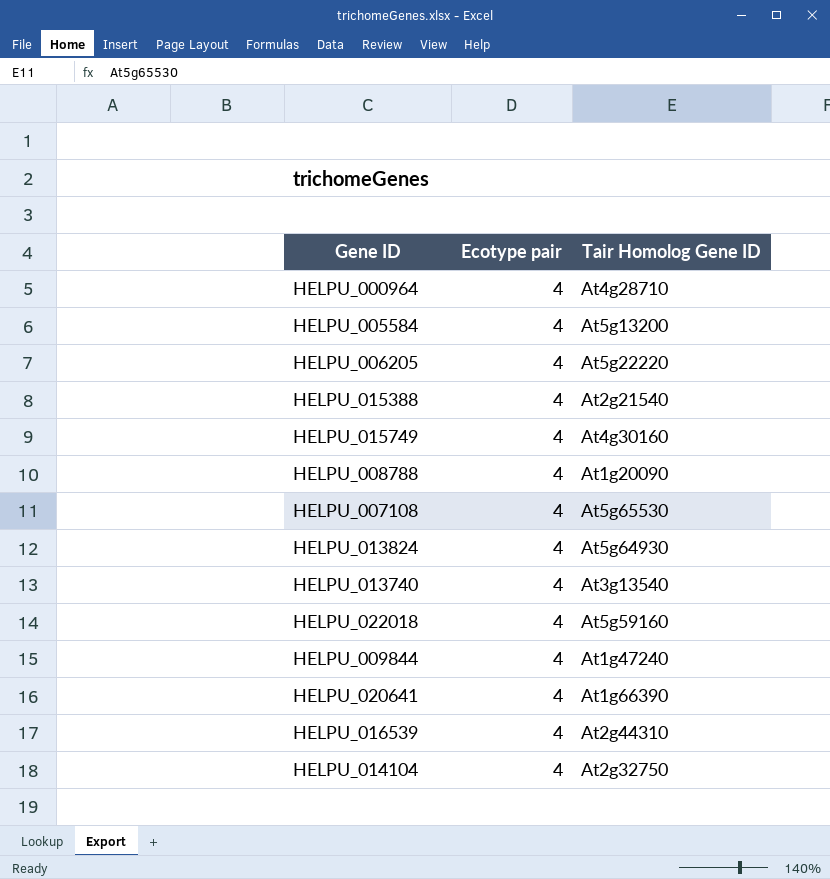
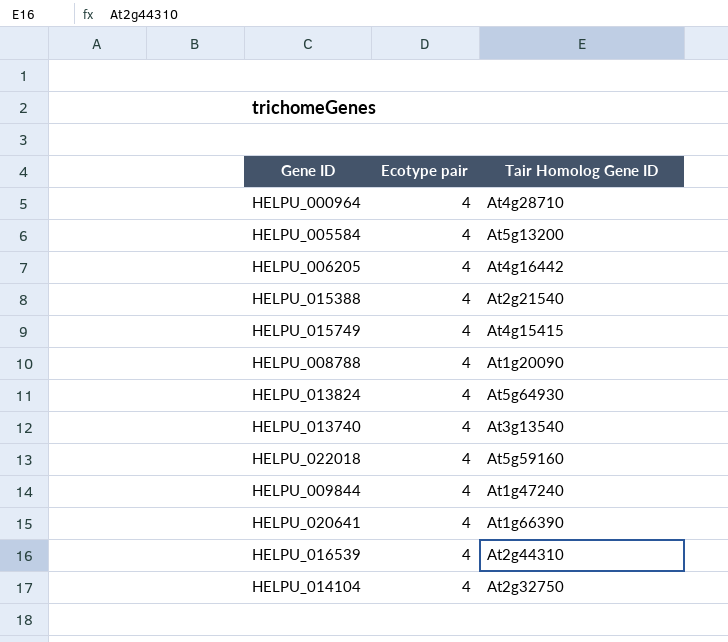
row HELPU_007108: 4 | At5g65530 -> none
HELPU_006205 | Tair Homolog Gene ID: At5g22220 -> At4g16442
HELPU_015749 | Tair Homolog Gene ID: At4g30160 -> At4g15415

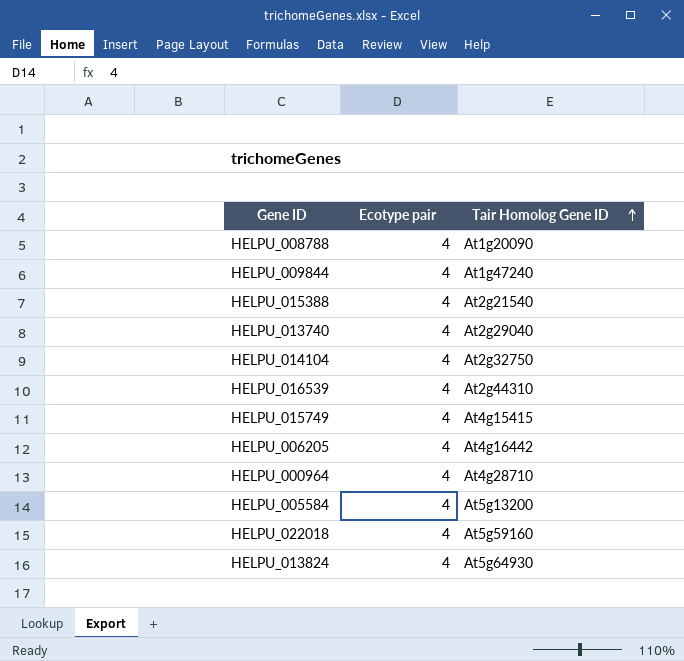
row order: none -> Tair Homolog Gene ID ascending
row HELPU_020641: 4 | At1g66390 -> none
HELPU_013740 | Tair Homolog Gene ID: At3g13540 -> At2g29040

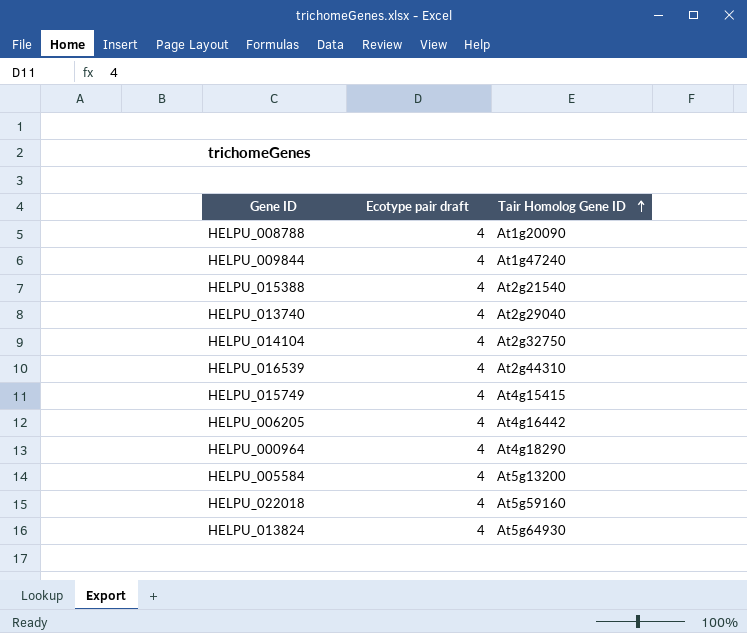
column name: Ecotype pair -> Ecotype pair draft
HELPU_000964 | Tair Homolog Gene ID: At4g28710 -> At4g18290

